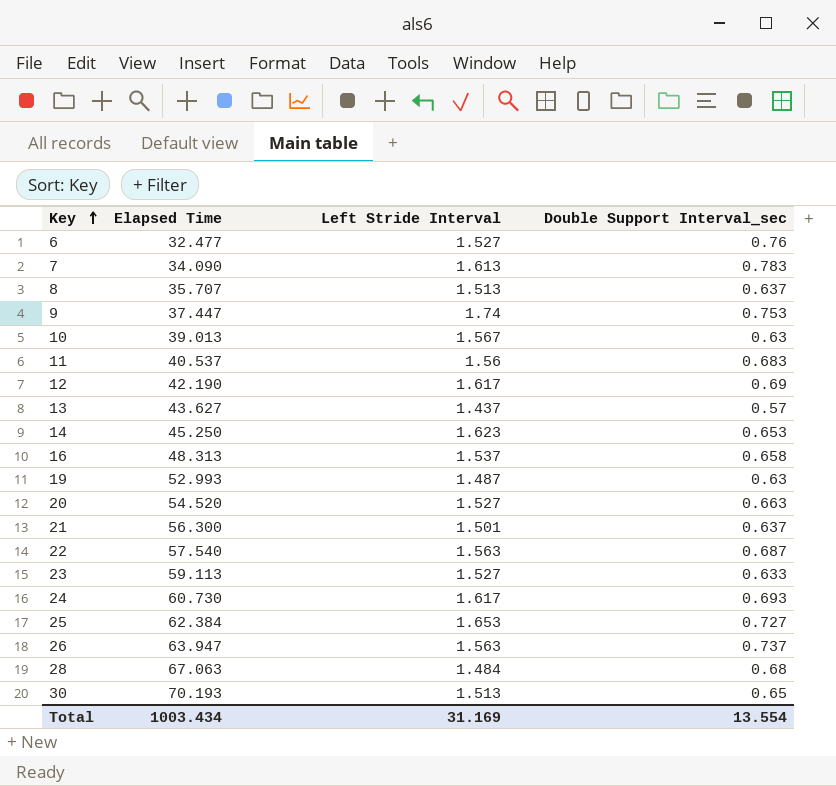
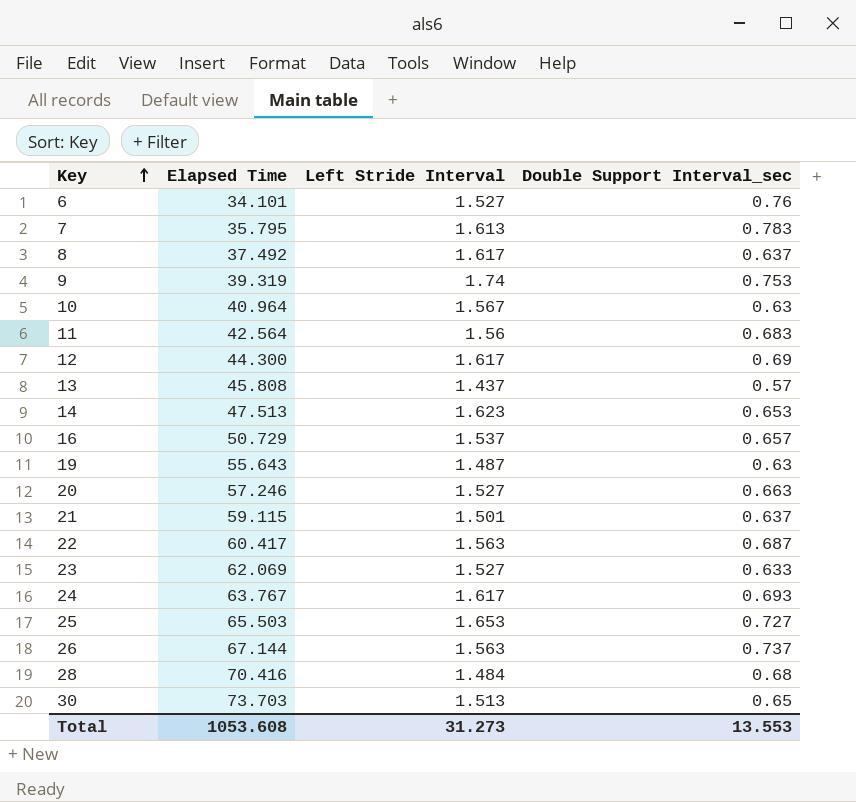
6 | Elapsed Time: 32.477 -> 34.101
7 | Elapsed Time: 34.090 -> 35.795
8 | Elapsed Time: 35.707 -> 37.492
8 | Left Stride Interval: 1.513 -> 1.617
9 | Elapsed Time: 37.447 -> 39.319
10 | Elapsed Time: 39.013 -> 40.964
11 | Elapsed Time: 40.537 -> 42.564
12 | Elapsed Time: 42.190 -> 44.300
13 | Elapsed Time: 43.627 -> 45.808
14 | Elapsed Time: 45.250 -> 47.513
16 | Elapsed Time: 48.313 -> 50.729
16 | Double Support Interval_sec: 0.658 -> 0.657
19 | Elapsed Time: 52.993 -> 55.643
20 | Elapsed Time: 54.520 -> 57.246
21 | Elapsed Time: 56.300 -> 59.115
22 | Elapsed Time: 57.540 -> 60.417
23 | Elapsed Time: 59.113 -> 62.069
24 | Elapsed Time: 60.730 -> 63.767
25 | Elapsed Time: 62.384 -> 65.503
26 | Elapsed Time: 63.947 -> 67.144
28 | Elapsed Time: 67.063 -> 70.416
30 | Elapsed Time: 70.193 -> 73.703
Total | Elapsed Time: 1003.434 -> 1053.608
Total | Left Stride Interval: 31.169 -> 31.273
Total | Double Support Interval_sec: 13.554 -> 13.553

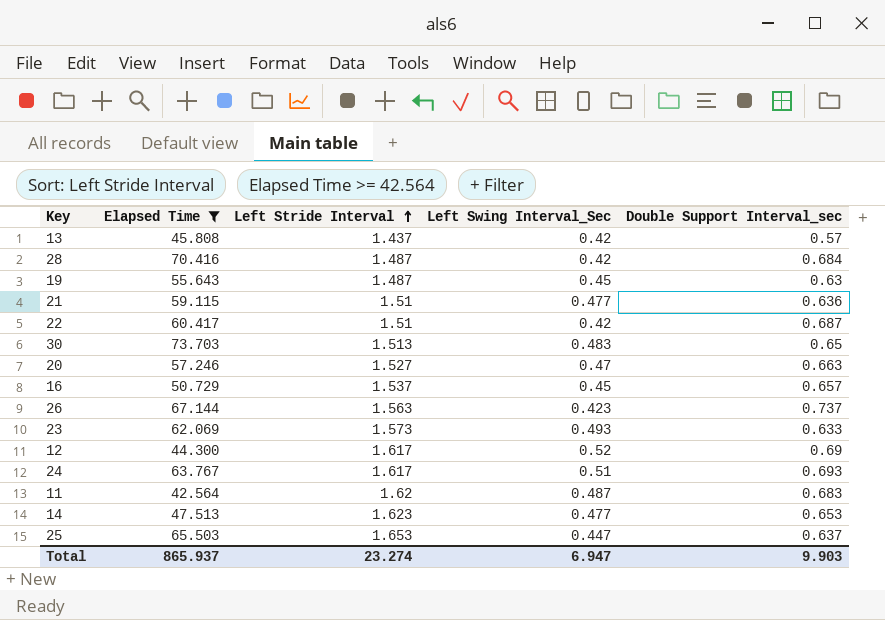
filter: none -> Elapsed Time >= 42.564
row order: Key ascending -> Left Stride Interval ascending
column Left Swing Interval_Sec | position: none -> 4
28 | Left Stride Interval: 1.484 -> 1.487
28 | Double Support Interval_sec: 0.68 -> 0.684
21 | Left Stride Interval: 1.501 -> 1.51
21 | Double Support Interval_sec: 0.637 -> 0.636
22 | Left Stride Interval: 1.563 -> 1.51
23 | Left Stride Interval: 1.527 -> 1.573
11 | Left Stride Interval: 1.56 -> 1.62
25 | Double Support Interval_sec: 0.727 -> 0.637
Total | Elapsed Time: 1053.608 -> 865.937
Total | Left Stride Interval: 31.273 -> 23.274
Total | Double Support Interval_sec: 13.553 -> 9.903

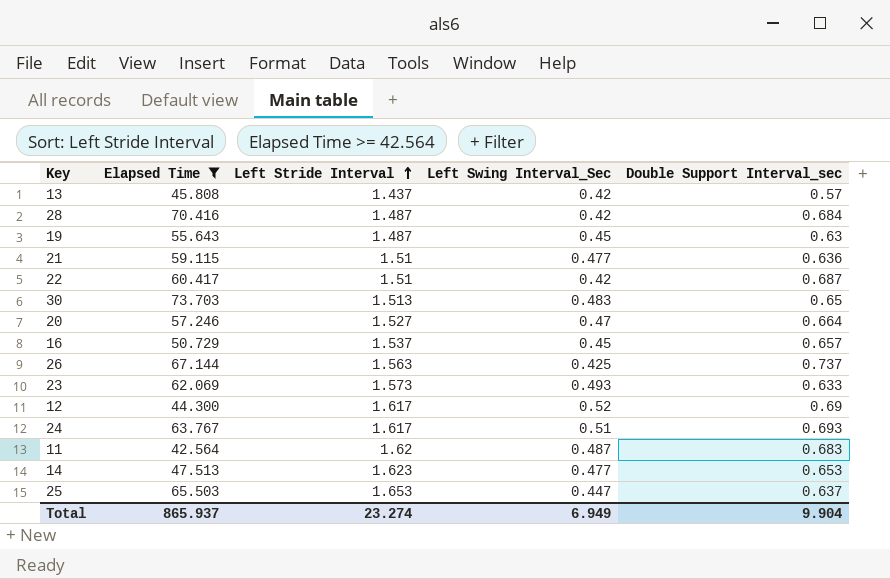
20 | Double Support Interval_sec: 0.663 -> 0.664
26 | Left Swing Interval_Sec: 0.423 -> 0.425
Total | Left Swing Interval_Sec: 6.947 -> 6.949
Total | Double Support Interval_sec: 9.903 -> 9.904

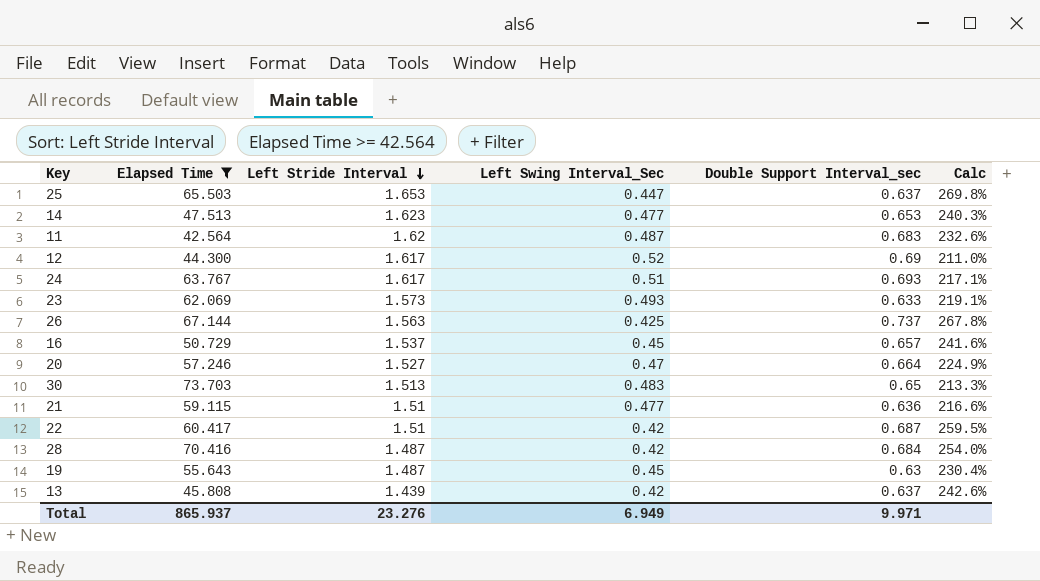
row order: Left Stride Interval ascending -> Left Stride Interval descending
column Calc | formula: none -> ([Left Stride Interval] - [Left Swing Interval_Sec]) / [Left Swing Interval_Sec]
13 | Left Stride Interval: 1.437 -> 1.439
13 | Double Support Interval_sec: 0.57 -> 0.637
Total | Left Stride Interval: 23.274 -> 23.276
Total | Double Support Interval_sec: 9.904 -> 9.971

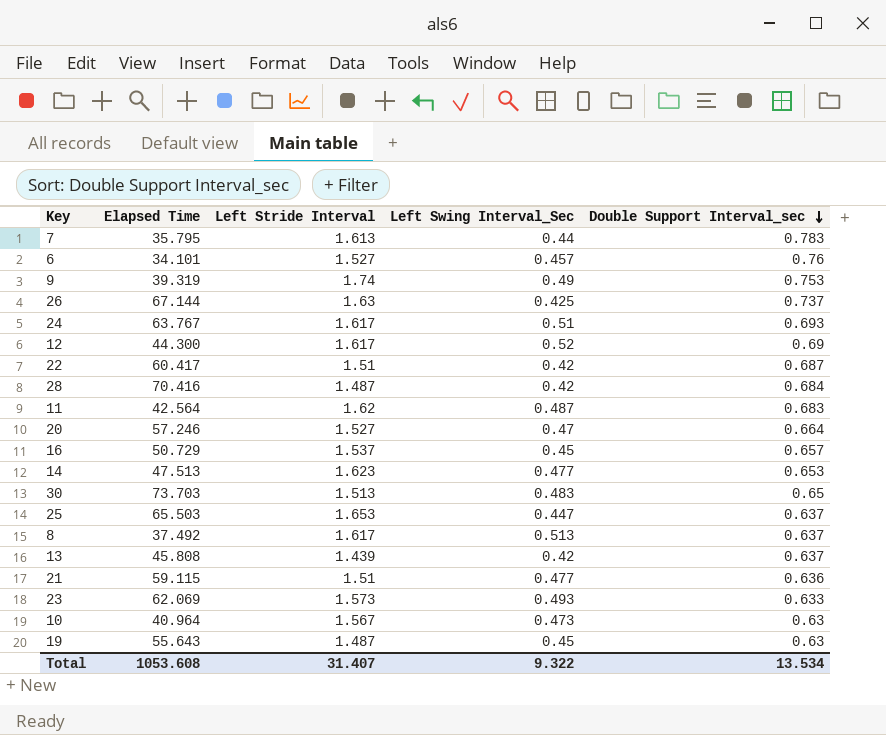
filter: Elapsed Time >= 42.564 -> none
row order: Left Stride Interval descending -> Double Support Interval_sec descending
column Calc | formula: ([Left Stride Interval] - [Left Swing Interval_Sec]) / [Left Swing Interval_Sec] -> none
26 | Left Stride Interval: 1.563 -> 1.63
Total | Elapsed Time: 865.937 -> 1053.608
Total | Left Stride Interval: 23.276 -> 31.407
Total | Left Swing Interval_Sec: 6.949 -> 9.322
Total | Double Support Interval_sec: 9.971 -> 13.534

